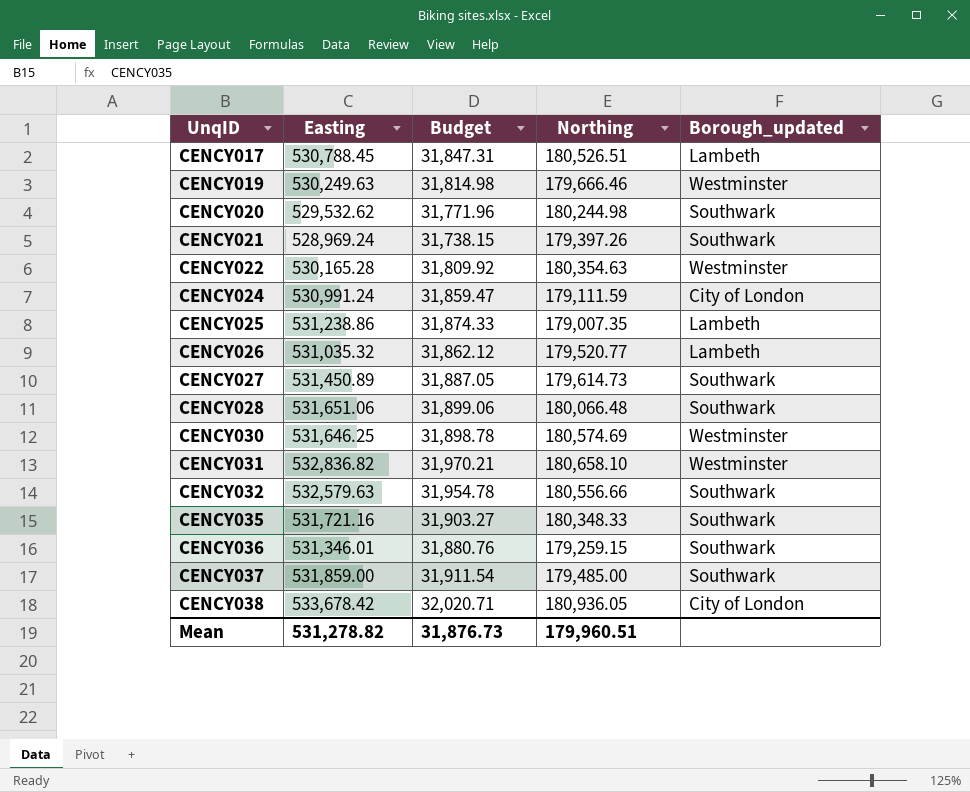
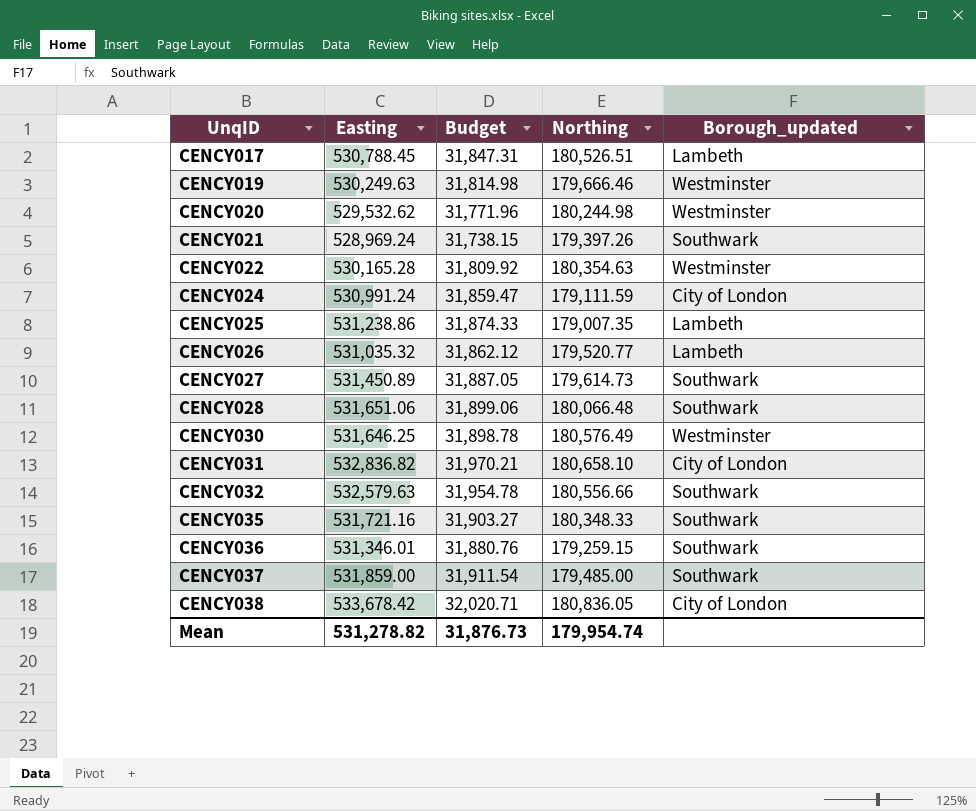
CENCY020 | Borough_updated: Southwark -> Westminster
CENCY030 | Northing: 180,574.69 -> 180,576.49
CENCY031 | Borough_updated: Westminster -> City of London
CENCY038 | Northing: 180,936.05 -> 180,836.05
Mean | Northing: 179,960.51 -> 179,954.74

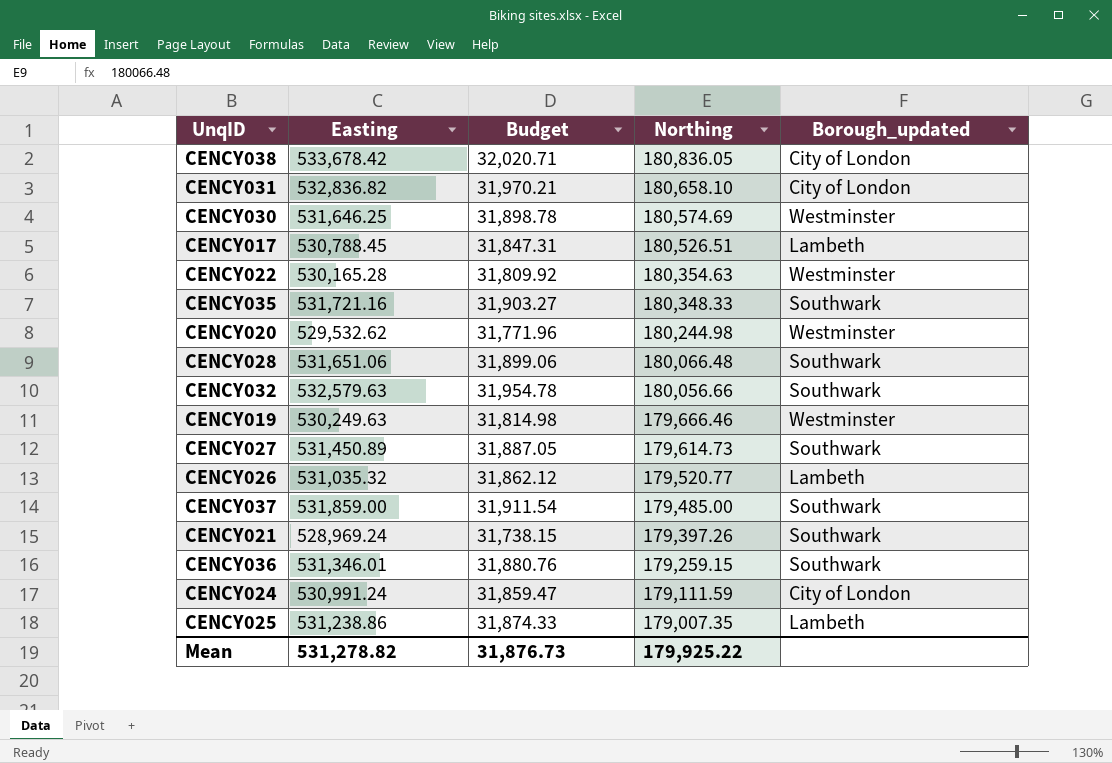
row order: UnqID ascending -> Northing descending
CENCY030 | Northing: 180,576.49 -> 180,574.69
CENCY032 | Northing: 180,556.66 -> 180,056.66
Mean | Northing: 179,954.74 -> 179,925.22

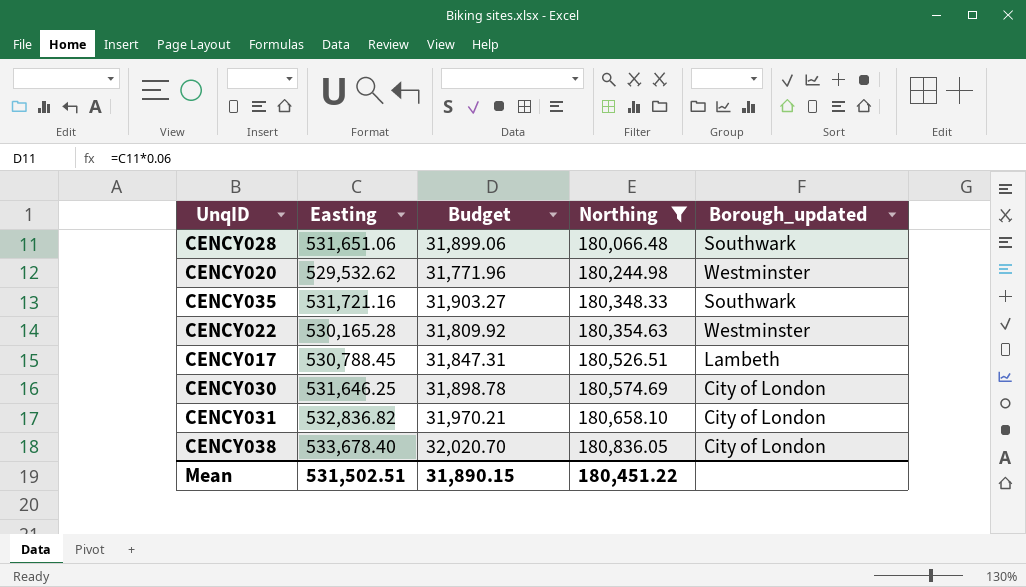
filter: none -> Northing >= 180,066.48
row order: Northing descending -> Northing ascending
CENCY030 | Borough_updated: Westminster -> City of London
CENCY038 | Easting: 533,678.42 -> 533,678.40
CENCY038 | Budget: 32,020.71 -> 32,020.70
Mean | Easting: 531,278.82 -> 531,502.51
Mean | Budget: 31,876.73 -> 31,890.15
Mean | Northing: 179,925.22 -> 180,451.22

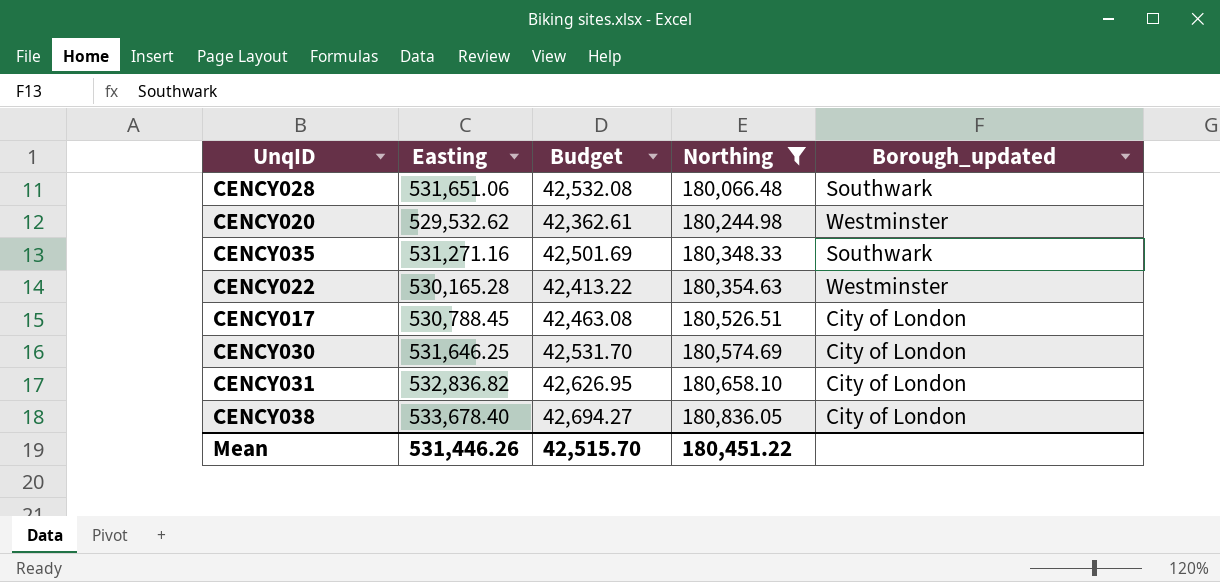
column Budget | formula: [Easting] * 0.06 -> [Easting] * 0.08
CENCY035 | Easting: 531,721.16 -> 531,271.16
CENCY017 | Borough_updated: Lambeth -> City of London
Mean | Easting: 531,502.51 -> 531,446.26
Mean | Budget: 31,890.15 -> 42,515.70

